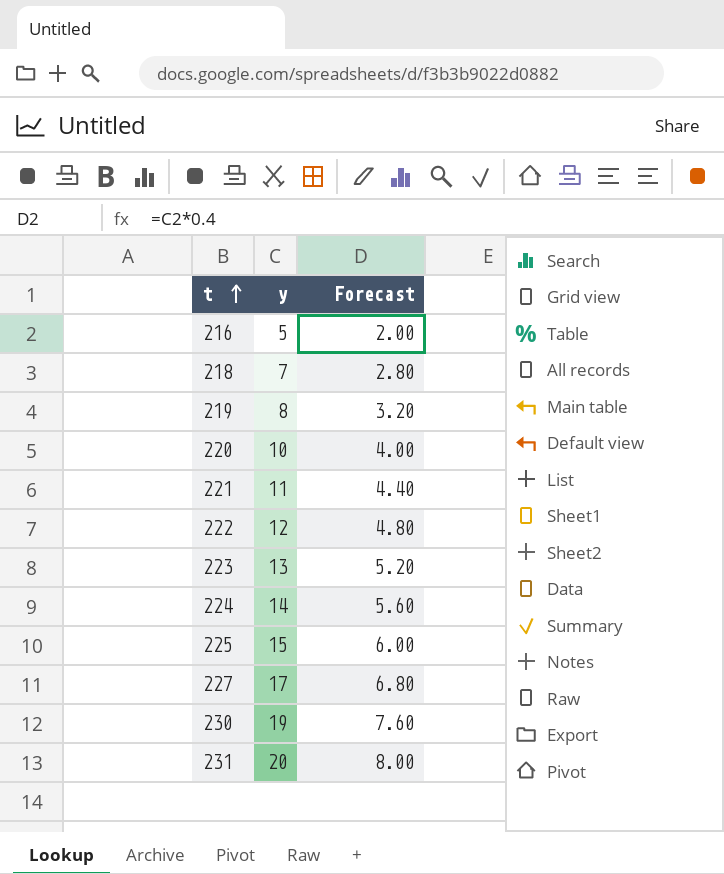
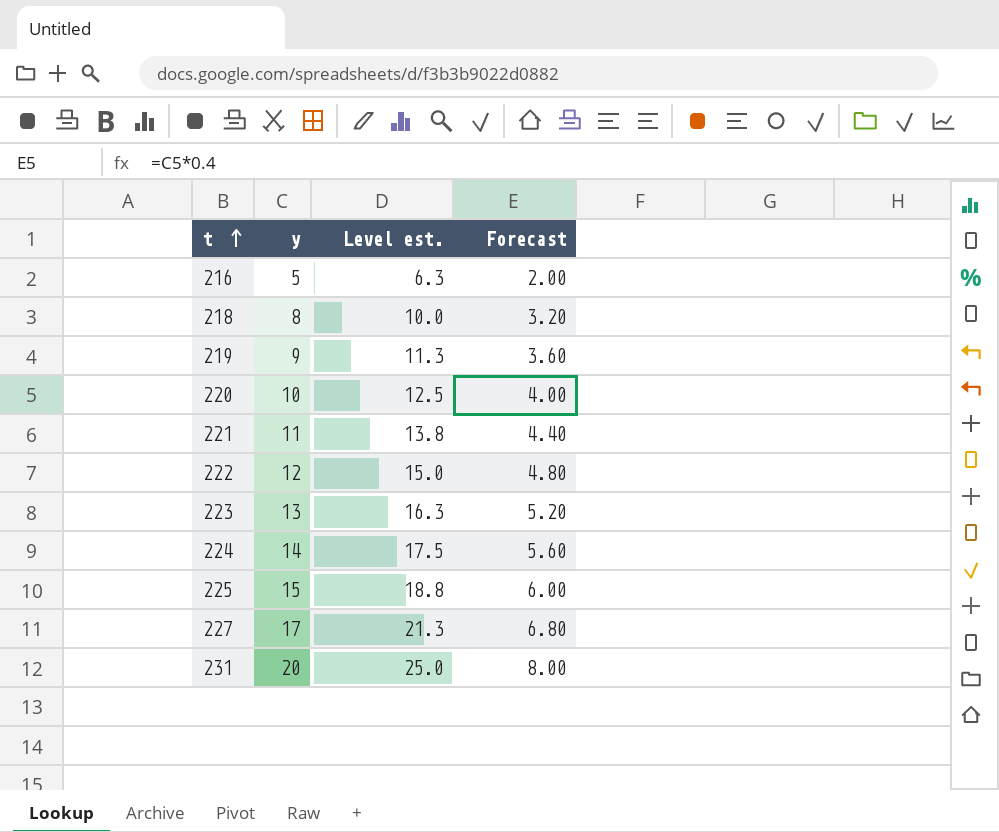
column Level est. | formula: none -> [y] * 1.25
row 230: 19 | 7.60 -> none
218 | y: 7 -> 8
218 | Forecast: 2.80 -> 3.20
219 | y: 8 -> 9
219 | Forecast: 3.20 -> 3.60

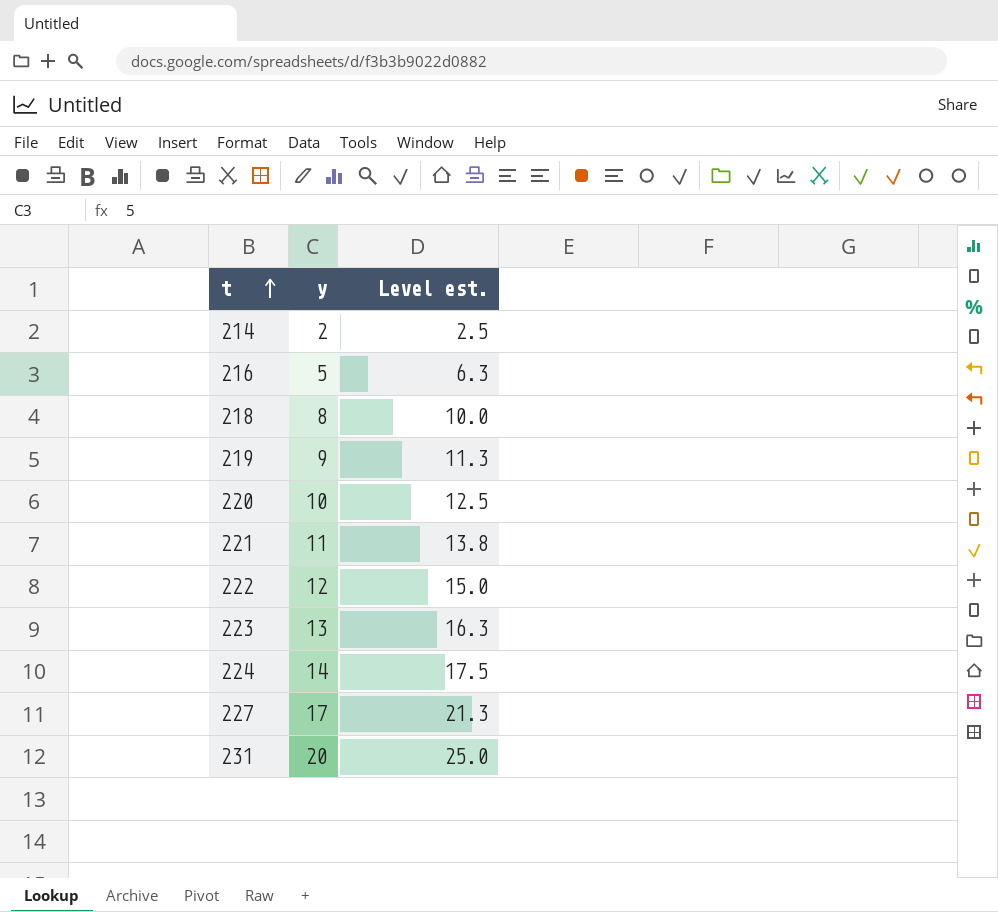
column Forecast | formula: [y] * 0.4 -> none
row 225: 15 | 18.8 | 6.00 -> none
row 214: none -> 2 | 2.5

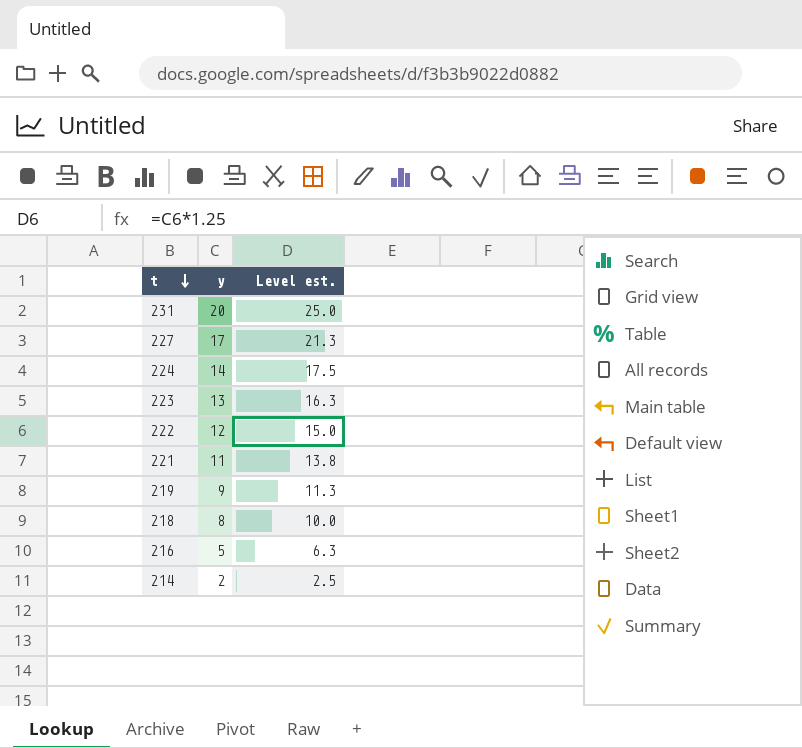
row order: t ascending -> t descending
row 220: 10 | 12.5 -> none

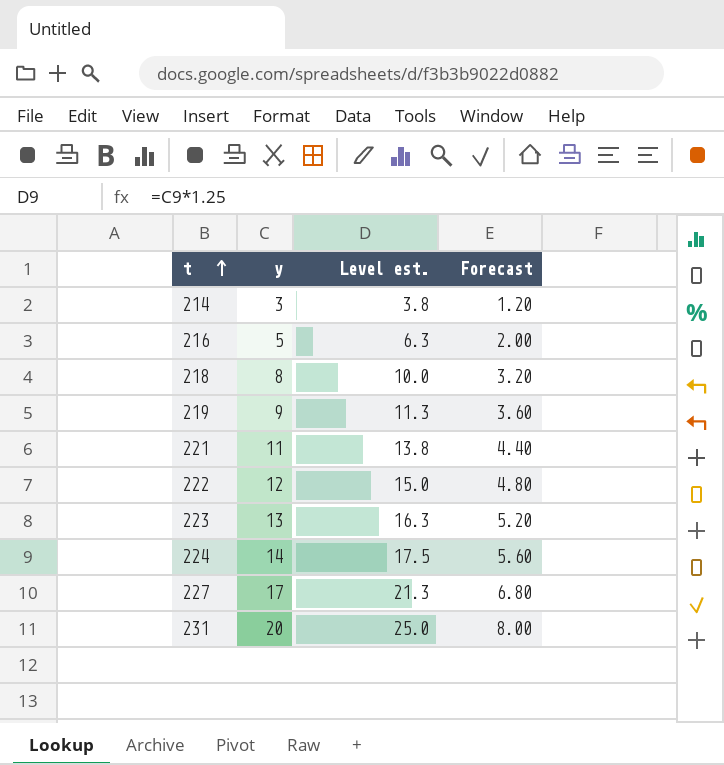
row order: t descending -> t ascending
column Forecast | formula: none -> [y] * 0.4
214 | y: 2 -> 3
214 | Level est.: 2.5 -> 3.8

